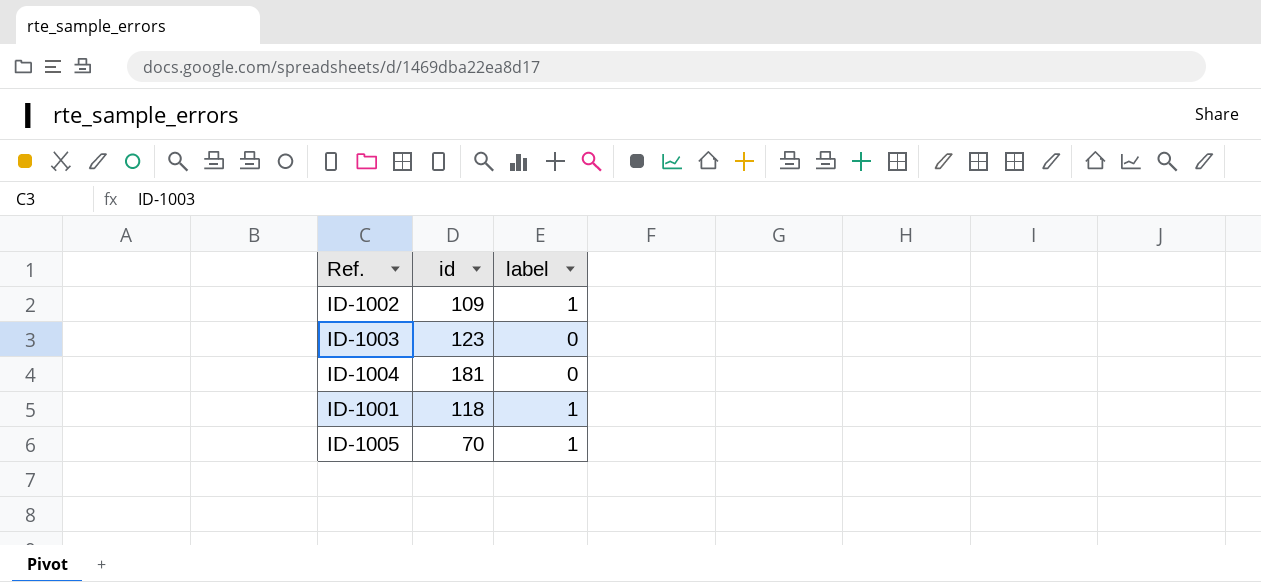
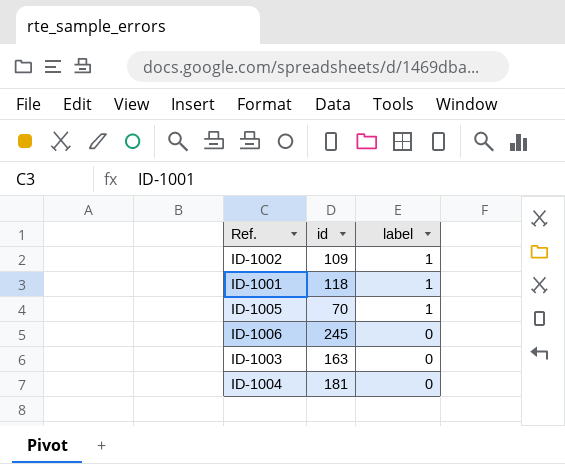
row order: none -> label descending
row ID-1006: none -> 245 | 0
ID-1003 | id: 123 -> 163

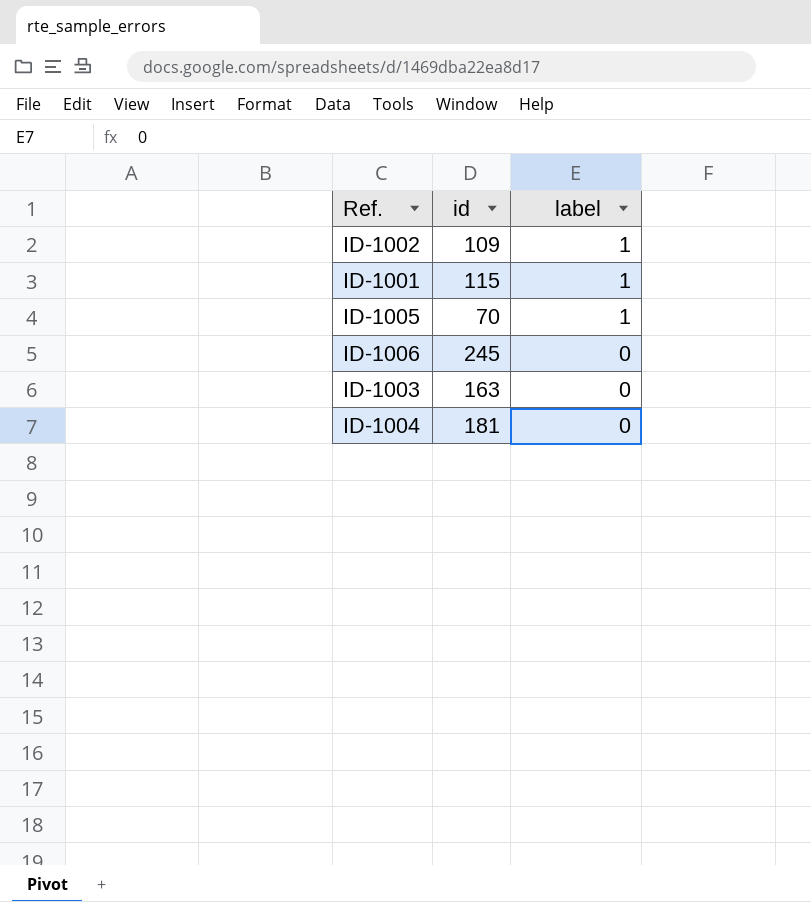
ID-1001 | id: 118 -> 115

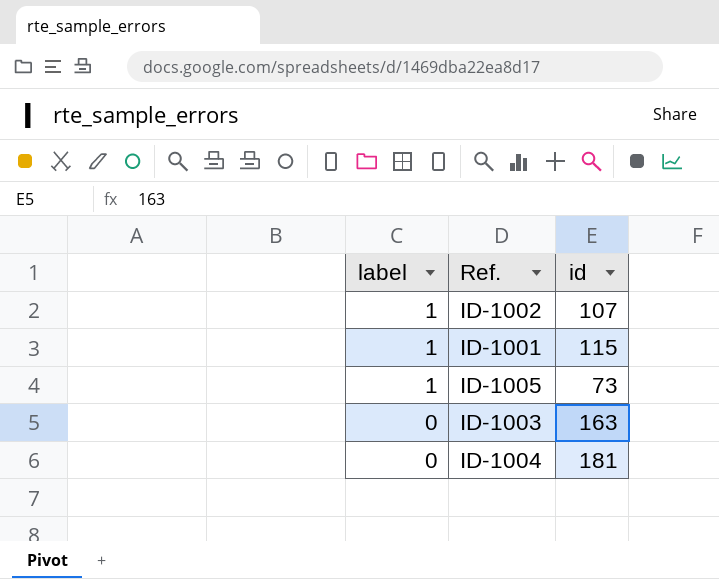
column label | position: 3 -> 1
row ID-1006: 245 | 0 -> none
ID-1002 | id: 109 -> 107
ID-1005 | id: 70 -> 73

